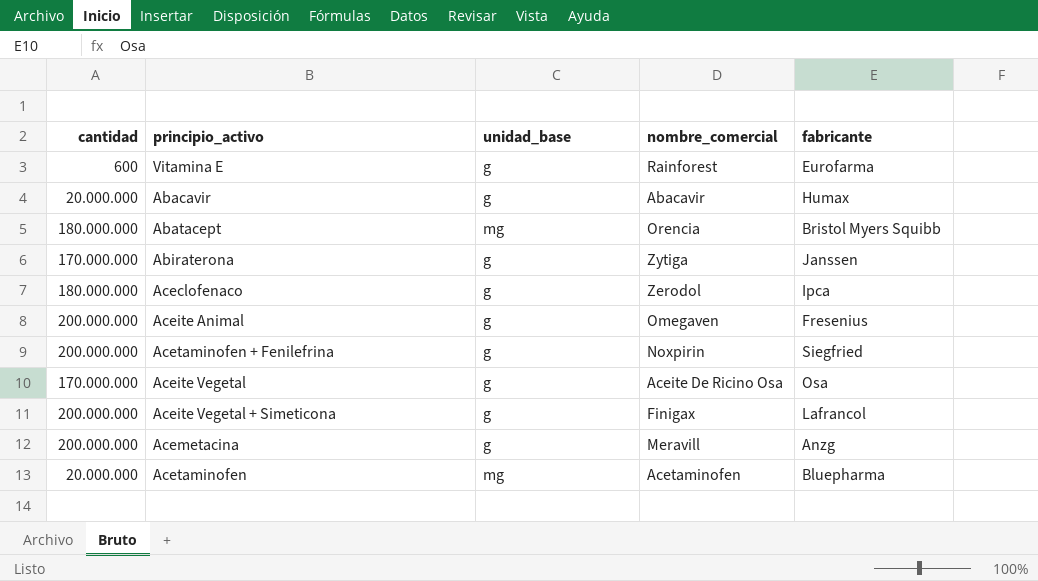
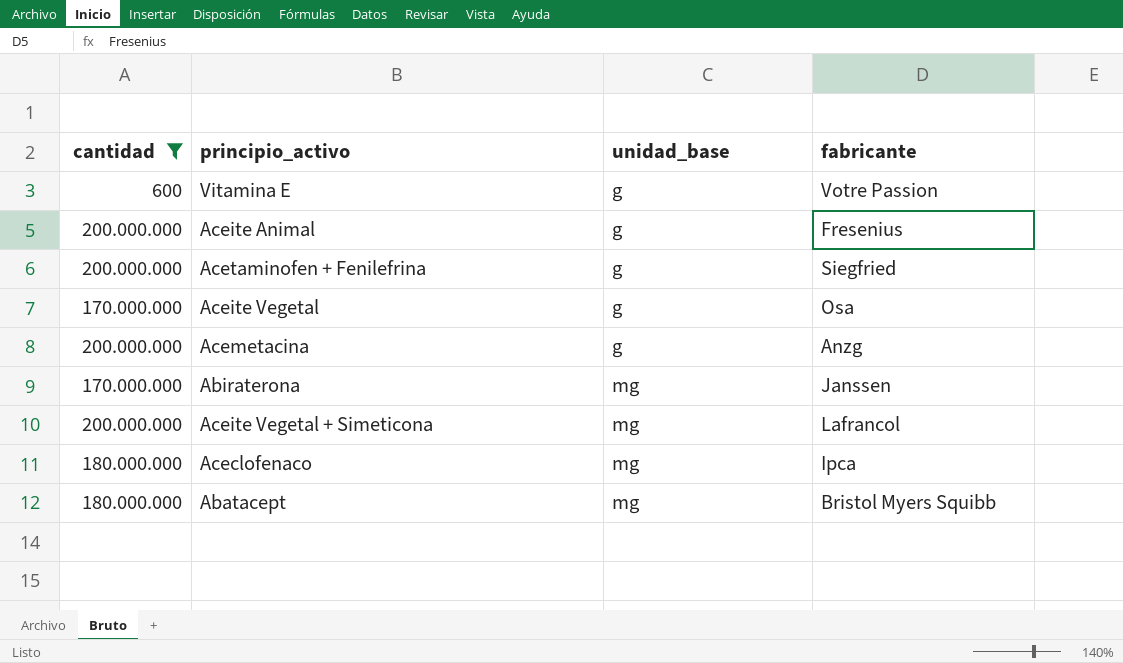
filter: none -> cantidad != 20.000.000
row order: none -> unidad_base ascending
column nombre_comercial | position: 4 -> none
Vitamina E | fabricante: Eurofarma -> Votre Passion
Abiraterona | unidad_base: g -> mg
Aceite Vegetal + Simeticona | unidad_base: g -> mg
Aceclofenaco | unidad_base: g -> mg

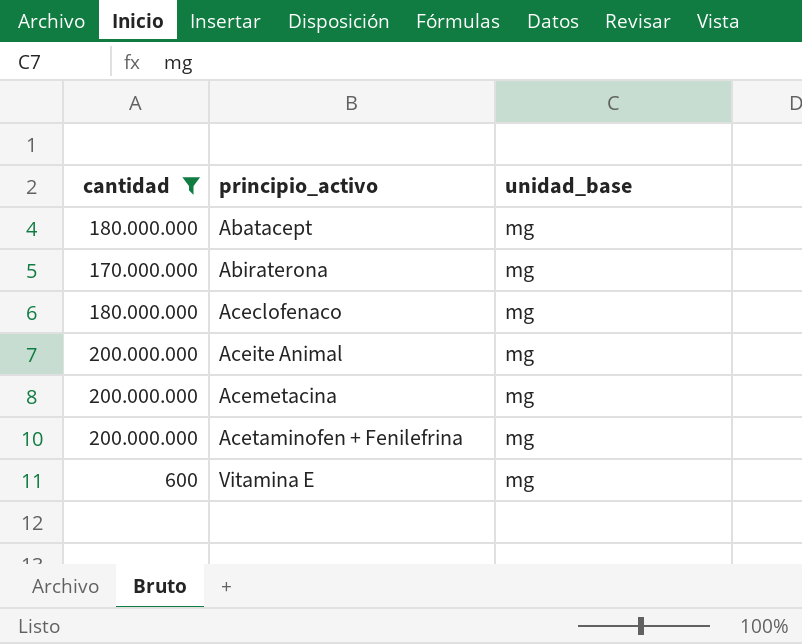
row order: unidad_base ascending -> principio_activo ascending
column fabricante | position: 4 -> none
row Aceite Vegetal: 170.000.000 | g | Osa -> none
row Aceite Vegetal + Simeticona: 200.000.000 | mg | Lafrancol -> none
Aceite Animal | unidad_base: g -> mg
Acemetacina | unidad_base: g -> mg
Acetaminofen + Fenilefrina | unidad_base: g -> mg
Vitamina E | unidad_base: g -> mg

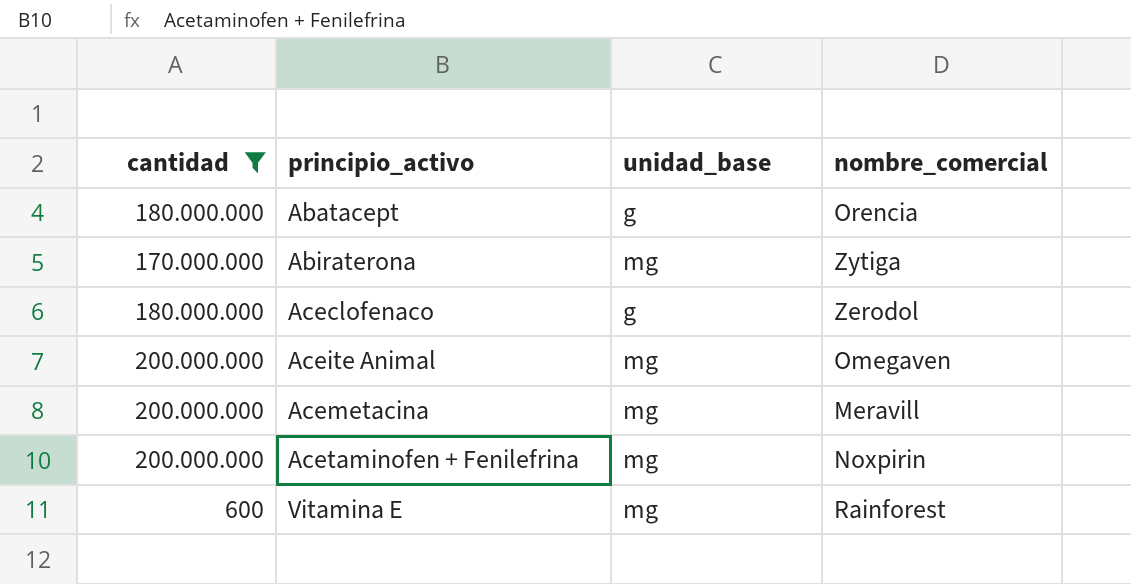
column nombre_comercial | position: none -> 4
Abatacept | unidad_base: mg -> g
Aceclofenaco | unidad_base: mg -> g

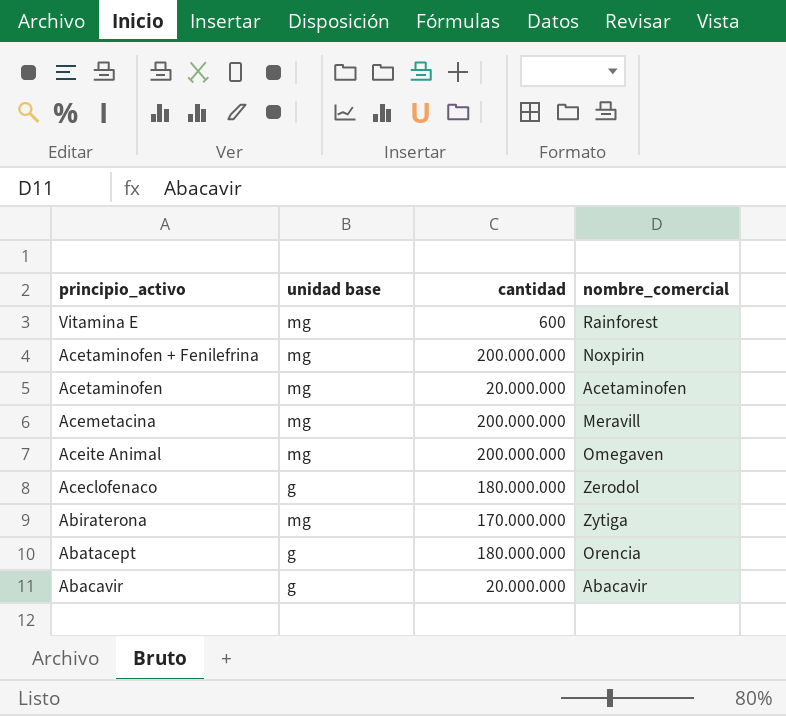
filter: cantidad != 20.000.000 -> none
row order: principio_activo ascending -> principio_activo descending
column name: unidad_base -> unidad base
column cantidad | position: 1 -> 3

